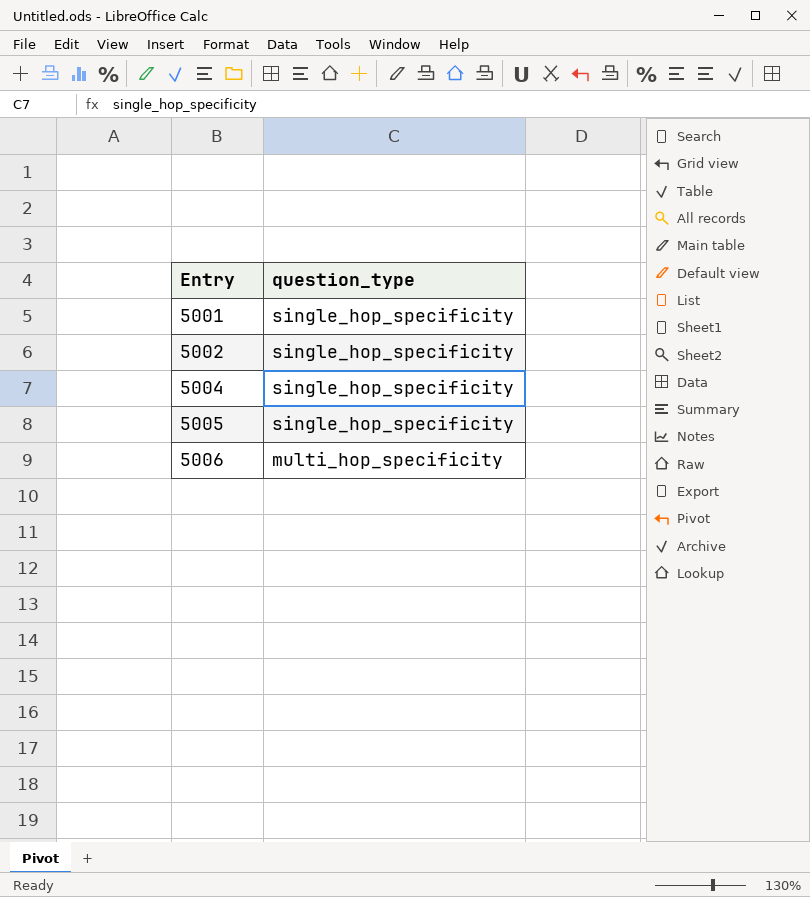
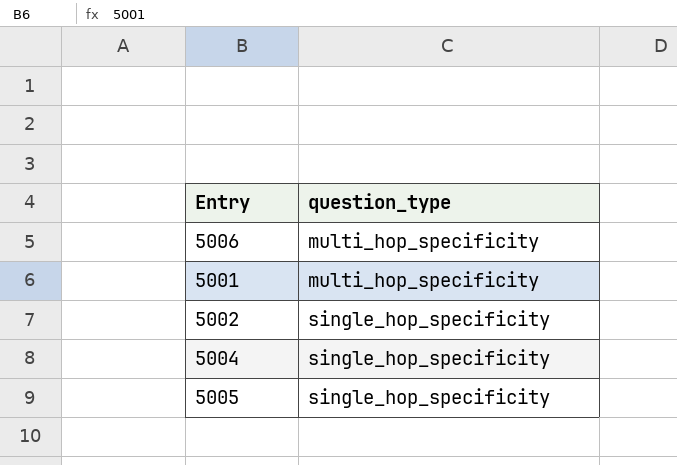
row order: Entry ascending -> question_type ascending
5001 | question_type: single_hop_specificity -> multi_hop_specificity

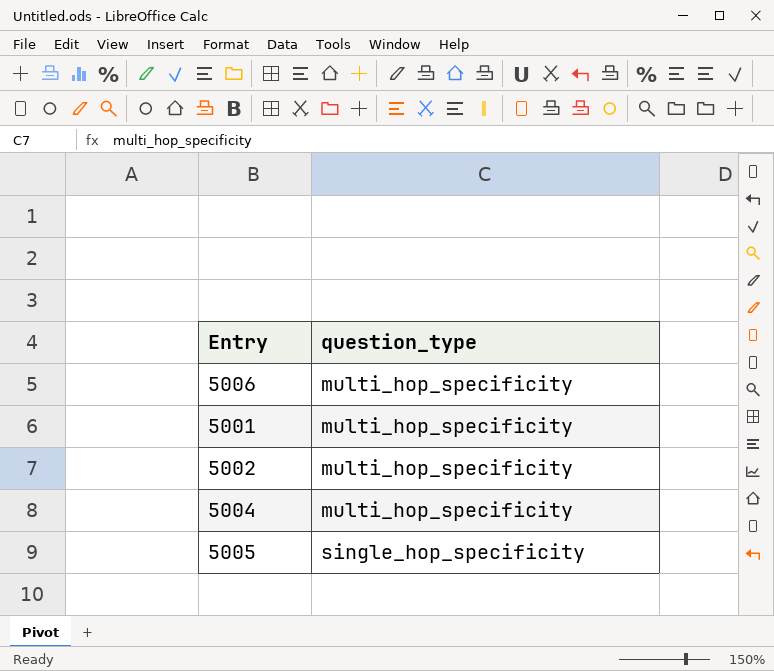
5002 | question_type: single_hop_specificity -> multi_hop_specificity
5004 | question_type: single_hop_specificity -> multi_hop_specificity

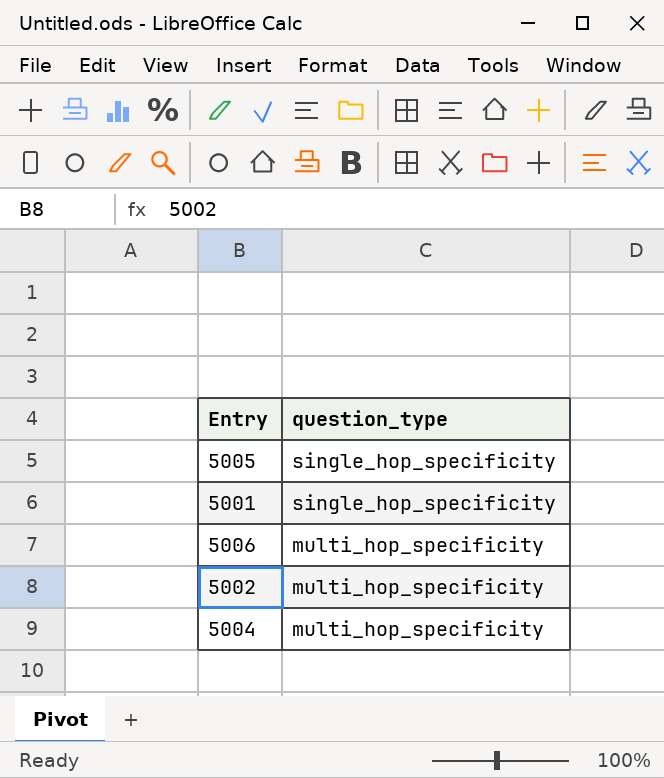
row order: question_type ascending -> question_type descending
5001 | question_type: multi_hop_specificity -> single_hop_specificity

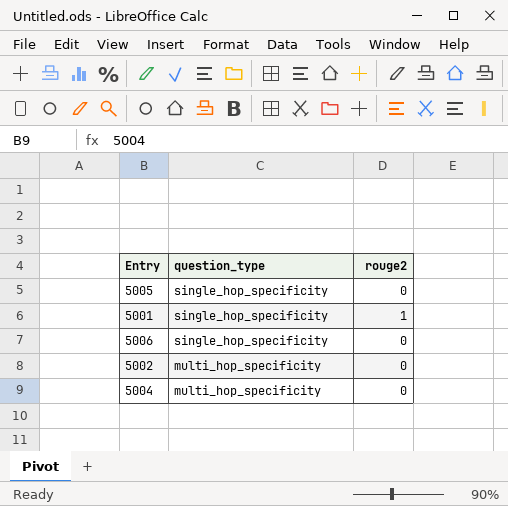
column rouge2 | position: none -> 3
5006 | question_type: multi_hop_specificity -> single_hop_specificity

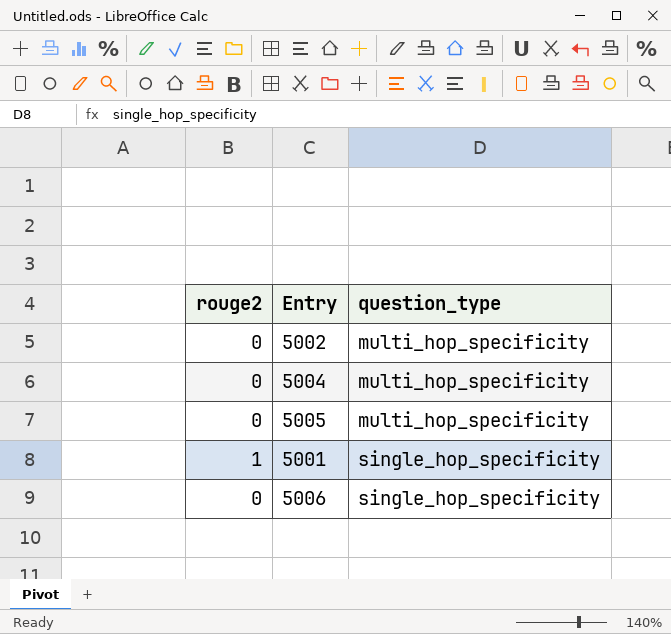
row order: question_type descending -> question_type ascending
column rouge2 | position: 3 -> 1
5005 | question_type: single_hop_specificity -> multi_hop_specificity

